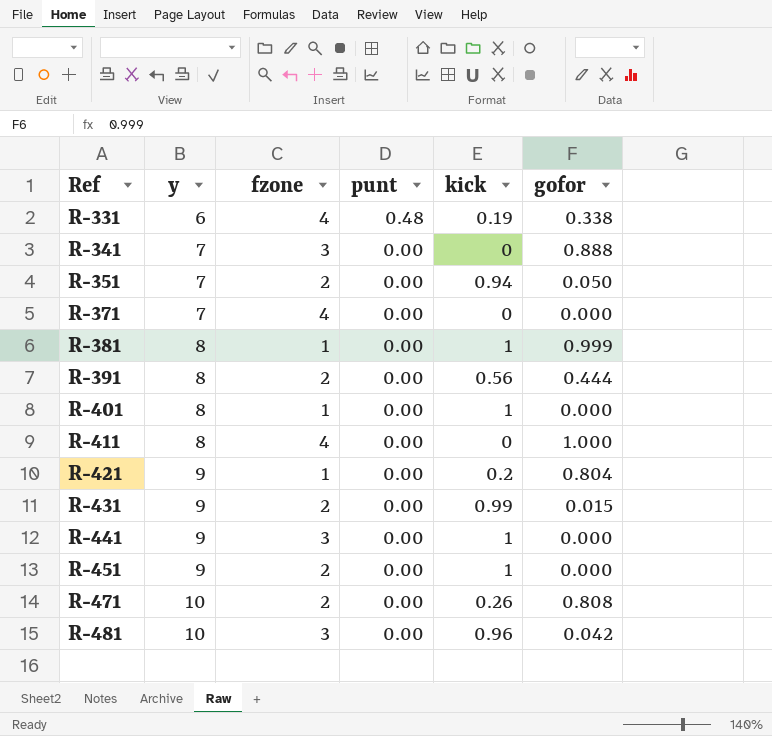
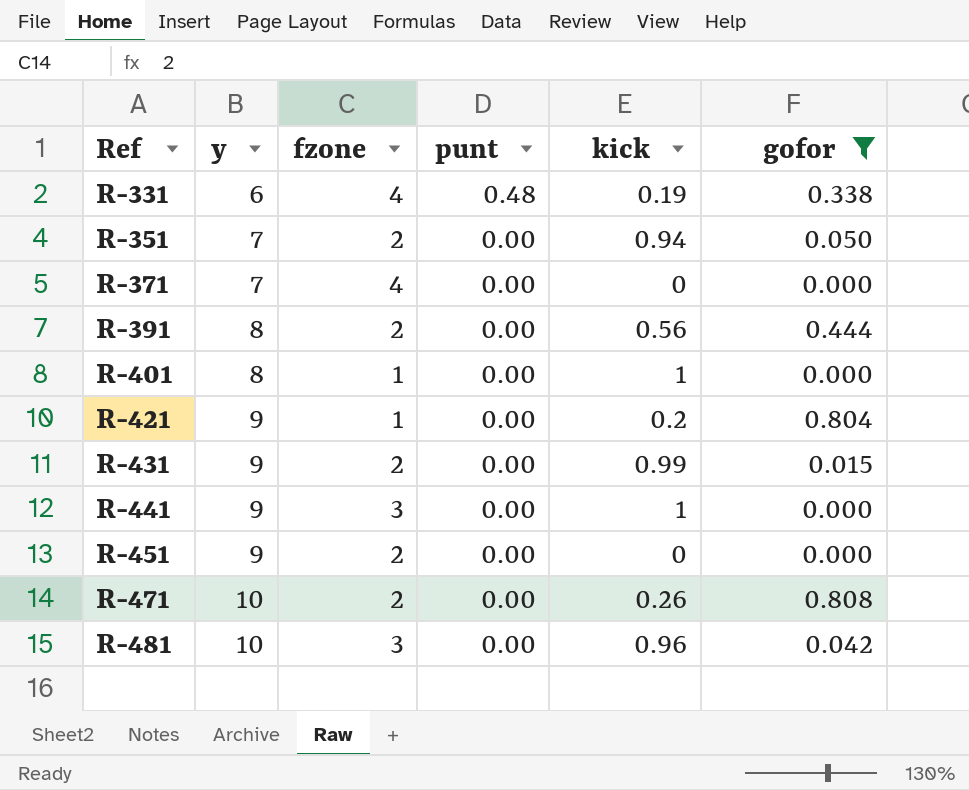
filter: none -> gofor <= 0.808
R-451 | kick: 1 -> 0

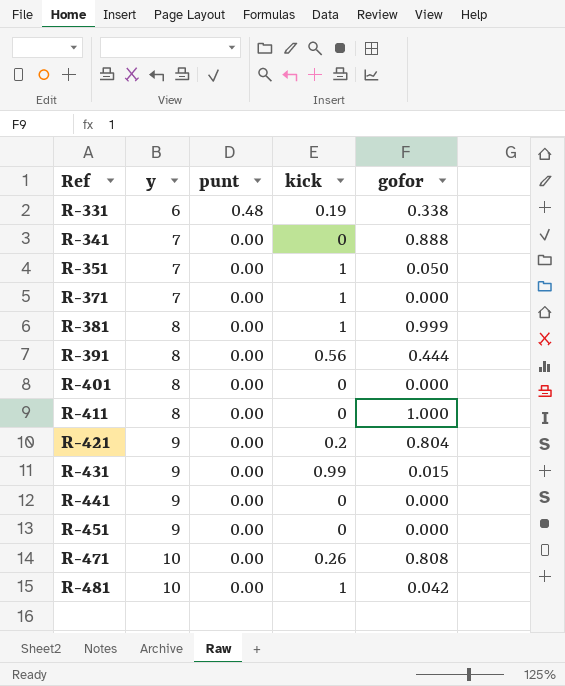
filter: gofor <= 0.808 -> none
column fzone | position: 3 -> none
R-351 | kick: 0.94 -> 1
R-371 | kick: 0 -> 1
R-401 | kick: 1 -> 0
R-441 | kick: 1 -> 0
R-481 | kick: 0.96 -> 1

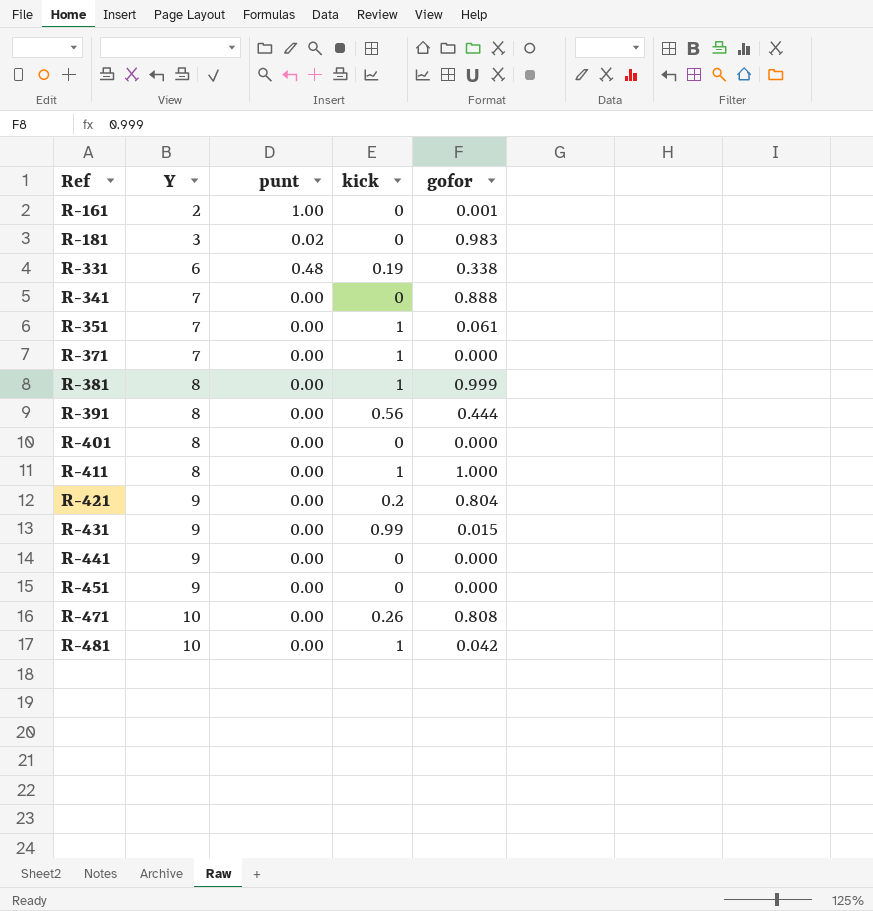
column name: y -> Y
row R-161: none -> 2 | 1.00 | 0 | 0.001
row R-181: none -> 3 | 0.02 | 0 | 0.983
R-351 | gofor: 0.050 -> 0.061
R-411 | kick: 0 -> 1

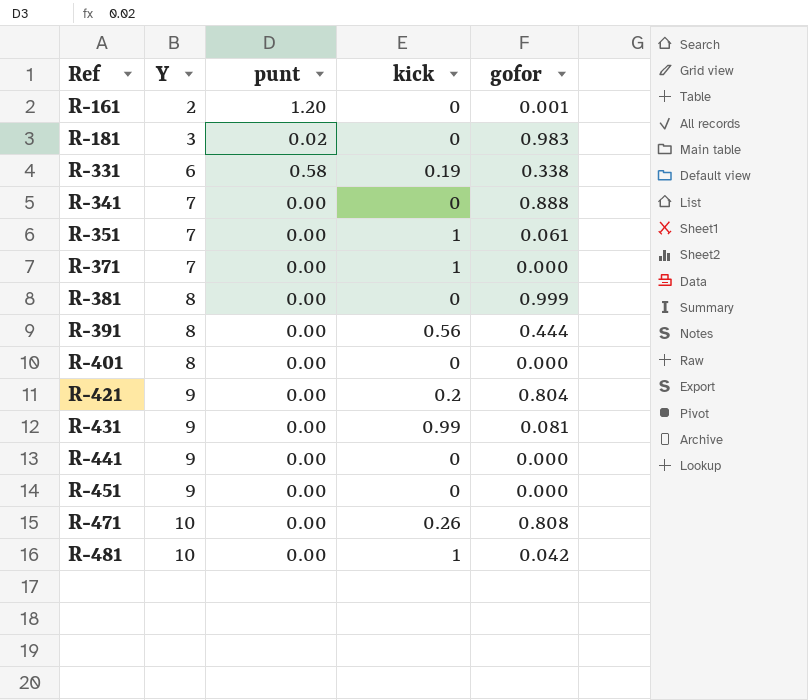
row R-411: 8 | 0.00 | 1 | 1.000 -> none
R-161 | punt: 1.00 -> 1.20
R-331 | punt: 0.48 -> 0.58
R-381 | kick: 1 -> 0
R-431 | gofor: 0.015 -> 0.081

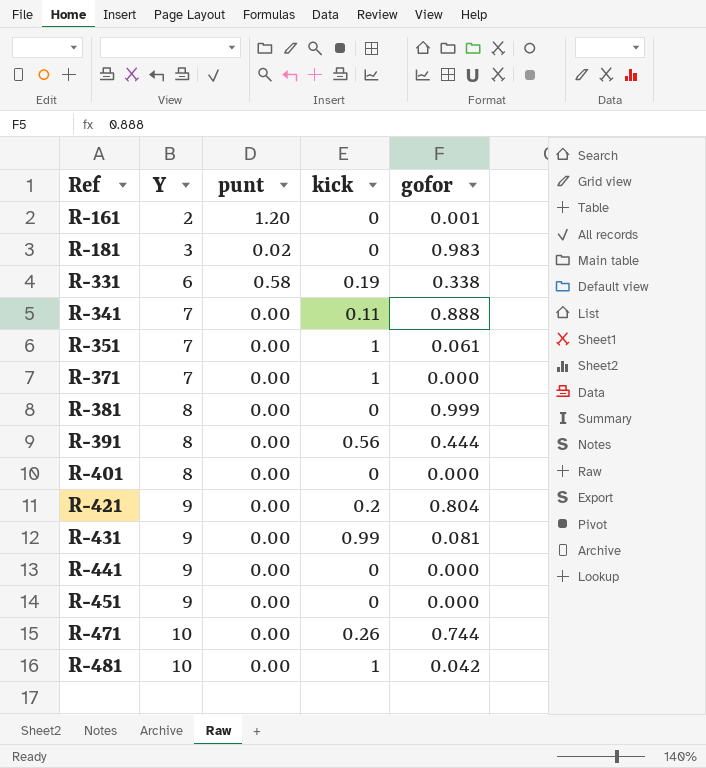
R-341 | kick: 0 -> 0.11
R-471 | gofor: 0.808 -> 0.744

